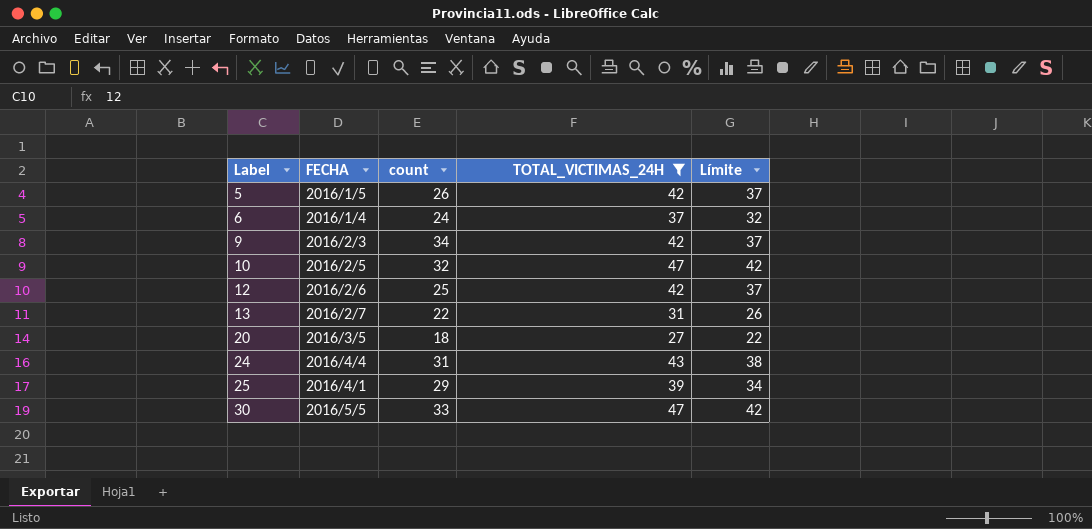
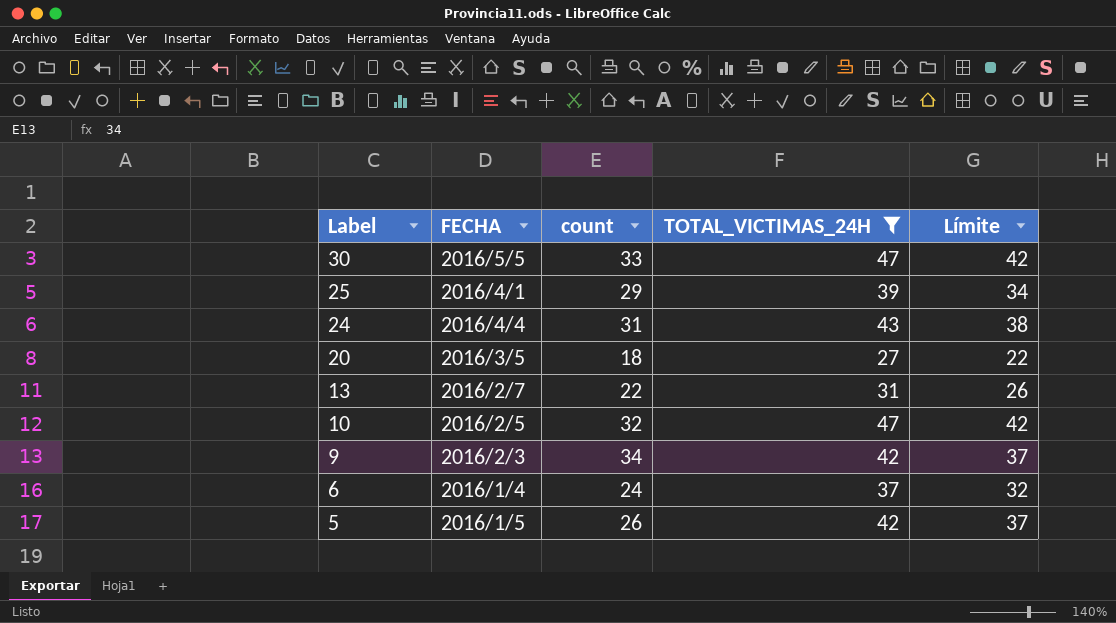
row order: Label ascending -> Label descending
row 12: 2016/2/6 | 25 | 42 | 37 -> none

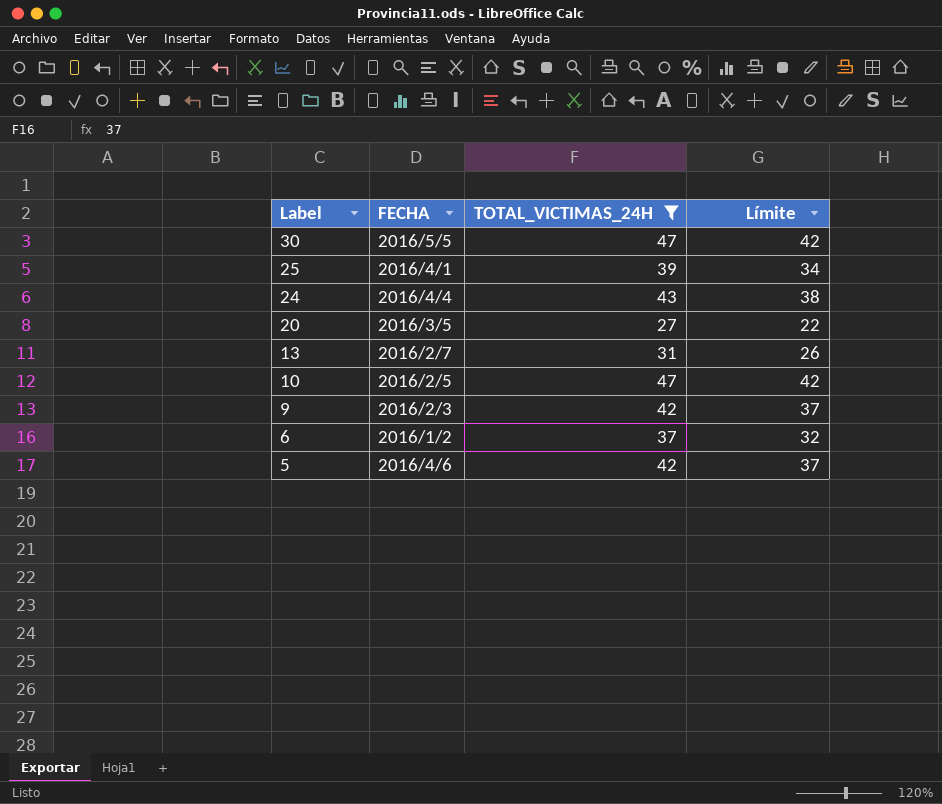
column count | position: 3 -> none
6 | FECHA: 2016/1/4 -> 2016/1/2
5 | FECHA: 2016/1/5 -> 2016/4/6

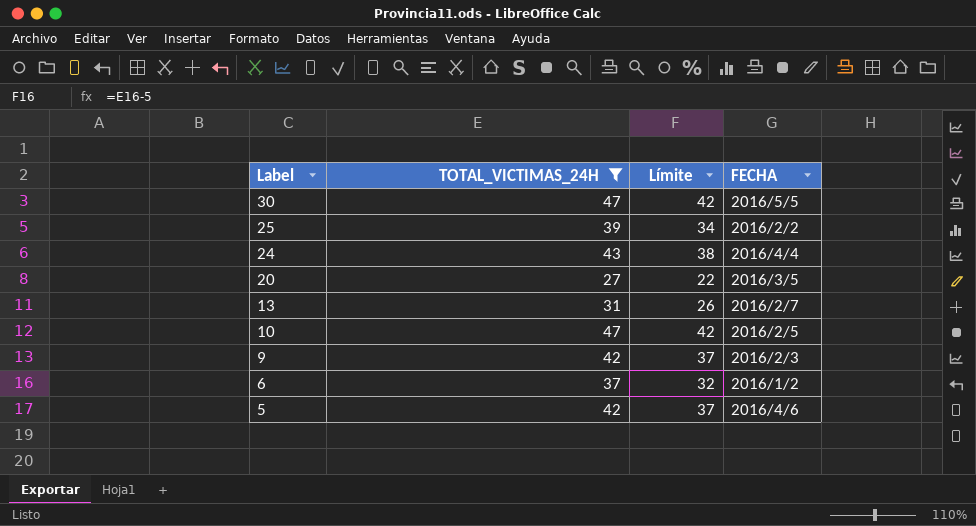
column FECHA | position: 2 -> 4
25 | FECHA: 2016/4/1 -> 2016/2/2

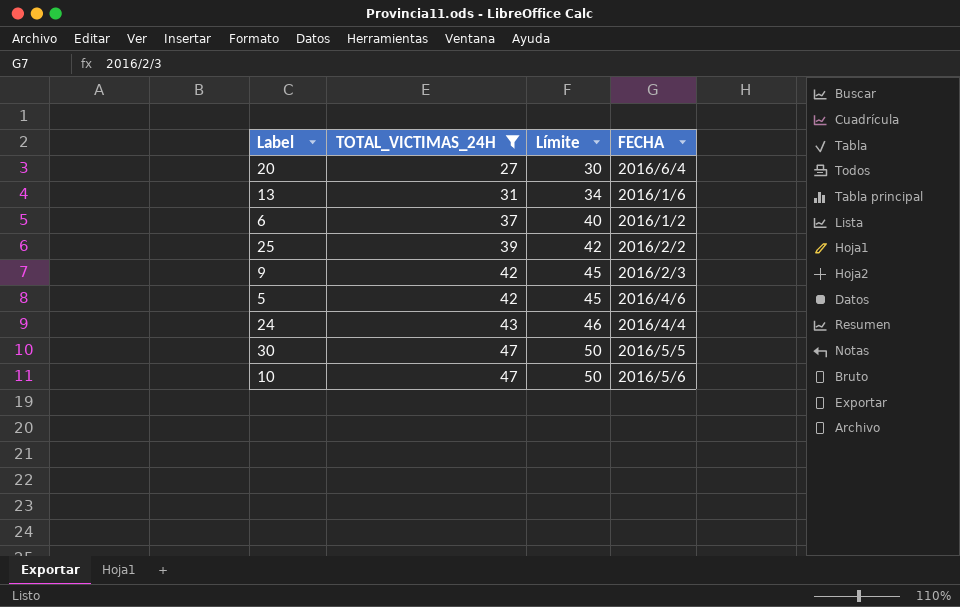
row order: Label descending -> TOTAL_VICTIMAS_24H ascending
column Límite | formula: [TOTAL_VICTIMAS_24H] - 5 -> [TOTAL_VICTIMAS_24H] + 3
20 | FECHA: 2016/3/5 -> 2016/6/4
13 | FECHA: 2016/2/7 -> 2016/1/6
10 | FECHA: 2016/2/5 -> 2016/5/6

